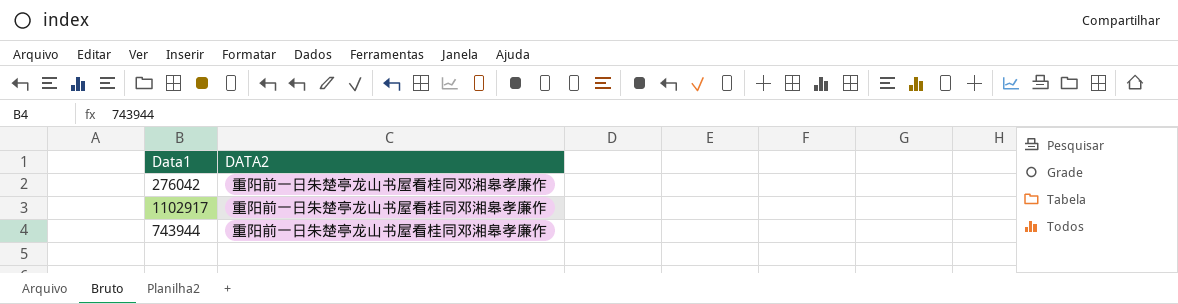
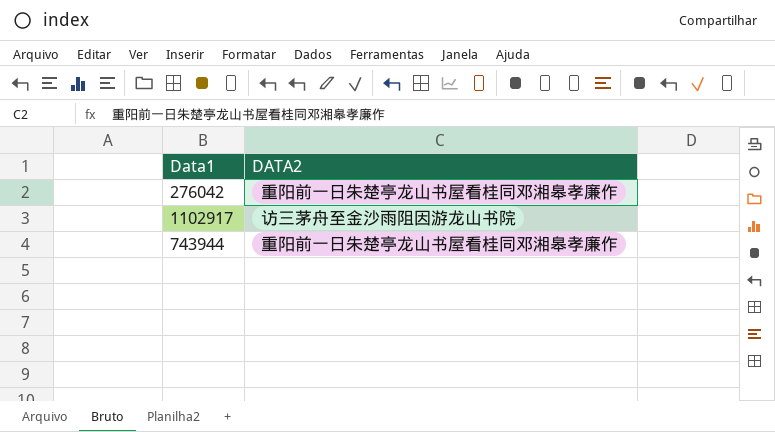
1102917 | DATA2: 重阳前一日朱楚亭龙山书屋看桂同邓湘皋孝廉作 -> 访三茅舟至金沙雨阻因游龙山书院

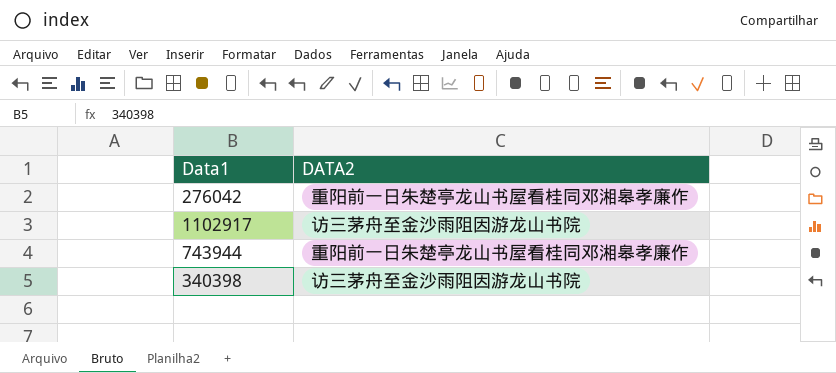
row 340398: none -> 访三茅舟至金沙雨阻因游龙山书院

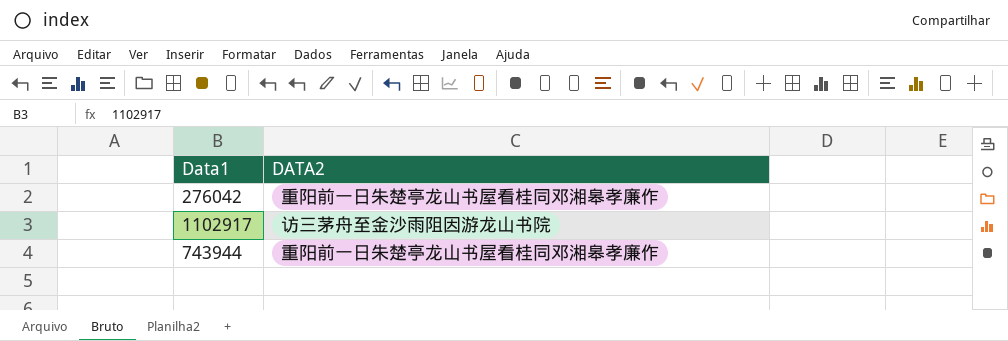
row 340398: 访三茅舟至金沙雨阻因游龙山书院 -> none

